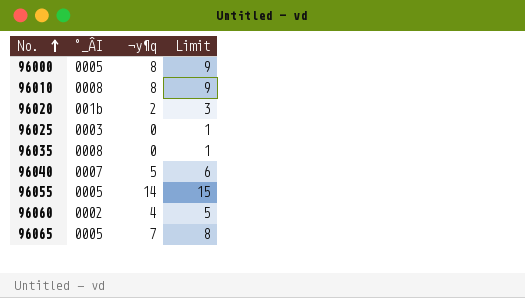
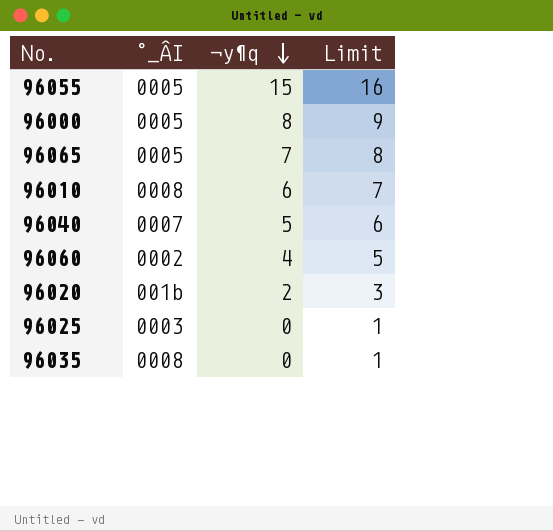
row order: No. ascending -> ¬y¶q descending
96055 | ¬y¶q: 14 -> 15
96055 | Limit: 15 -> 16
96010 | ¬y¶q: 8 -> 6
96010 | Limit: 9 -> 7

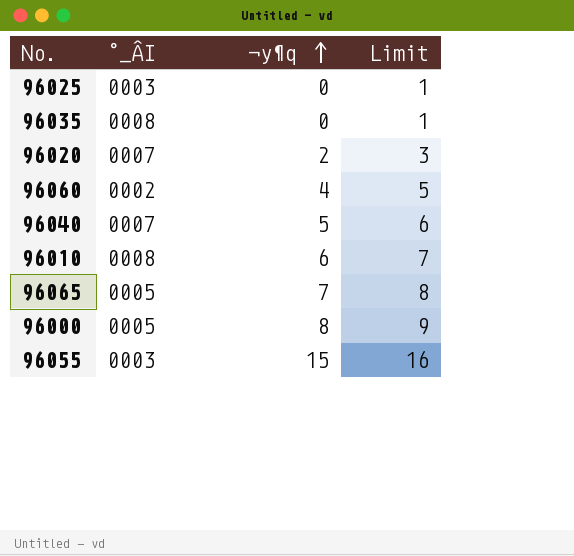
row order: ¬y¶q descending -> ¬y¶q ascending
96020 | °_ÂI: 001b -> 0007
96055 | °_ÂI: 0005 -> 0003

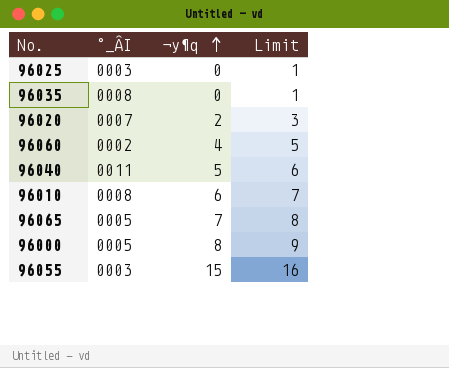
96040 | °_ÂI: 0007 -> 0011

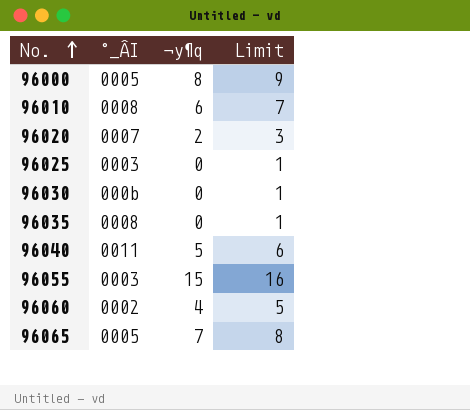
row order: ¬y¶q ascending -> No. ascending
row 96030: none -> 000b | 0 | 1

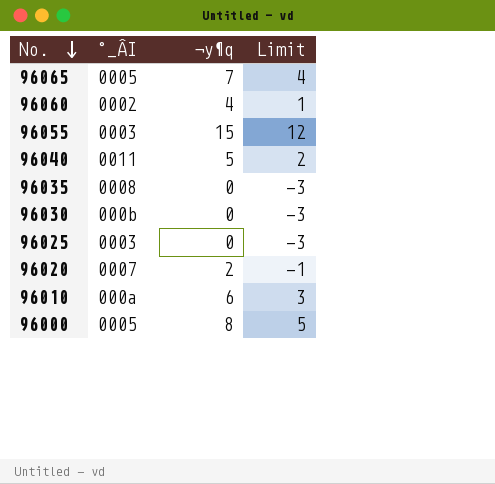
row order: No. ascending -> No. descending
column Limit | formula: [¬y¶q] + 1 -> [¬y¶q] - 3
96010 | °_ÂI: 0008 -> 000a

